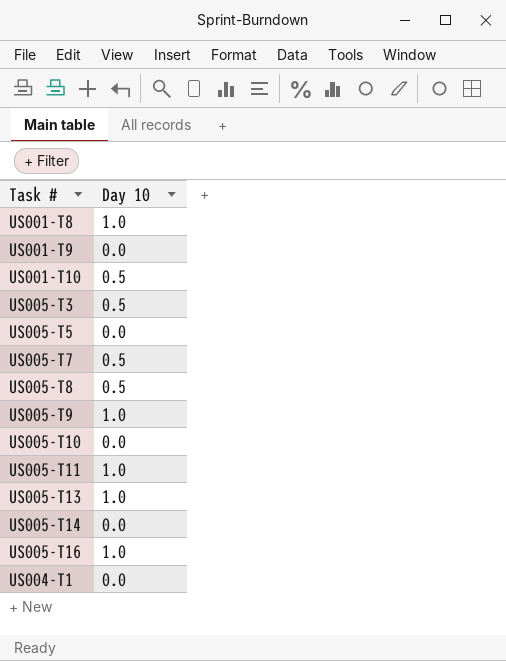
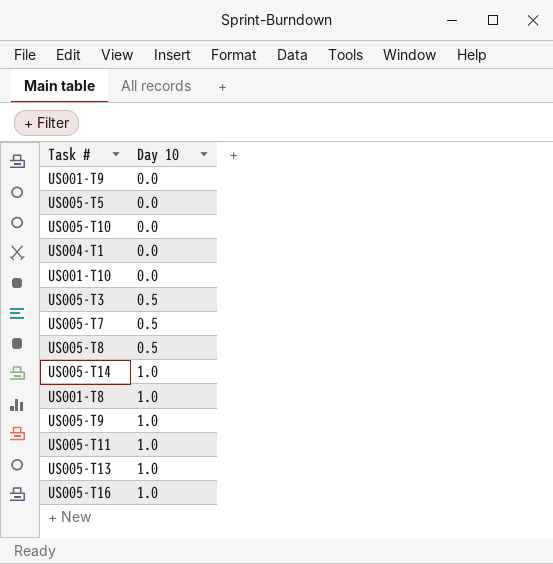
row order: none -> Day 10 ascending
US001-T10 | Day 10: 0.5 -> 0.0
US005-T14 | Day 10: 0.0 -> 1.0

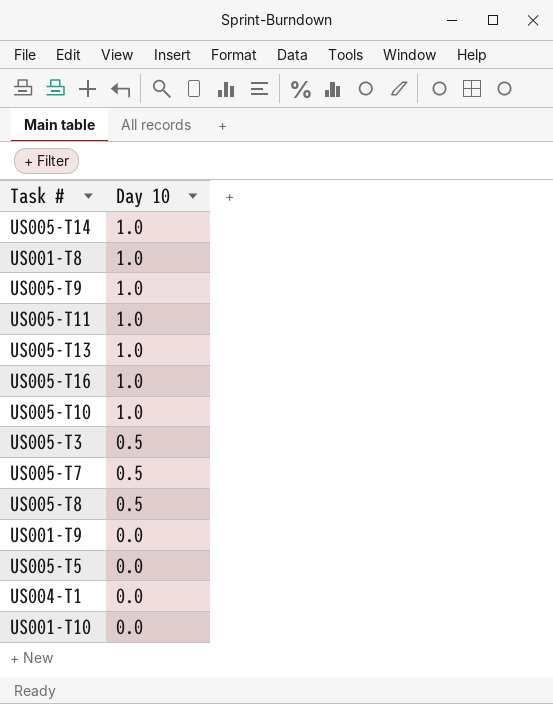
row order: Day 10 ascending -> Day 10 descending
US005-T10 | Day 10: 0.0 -> 1.0

